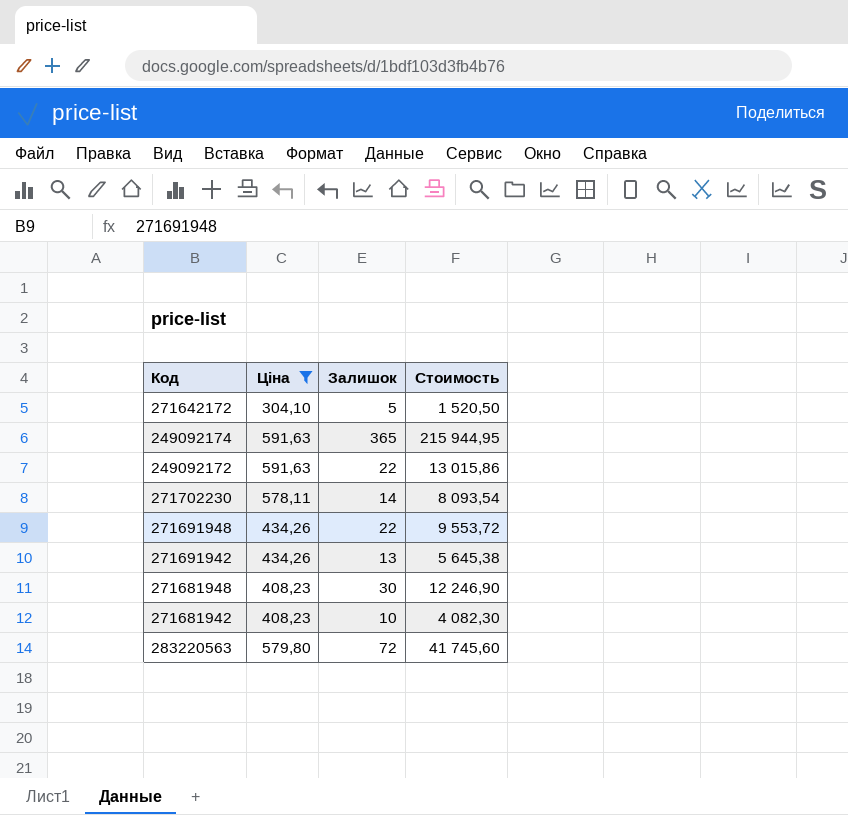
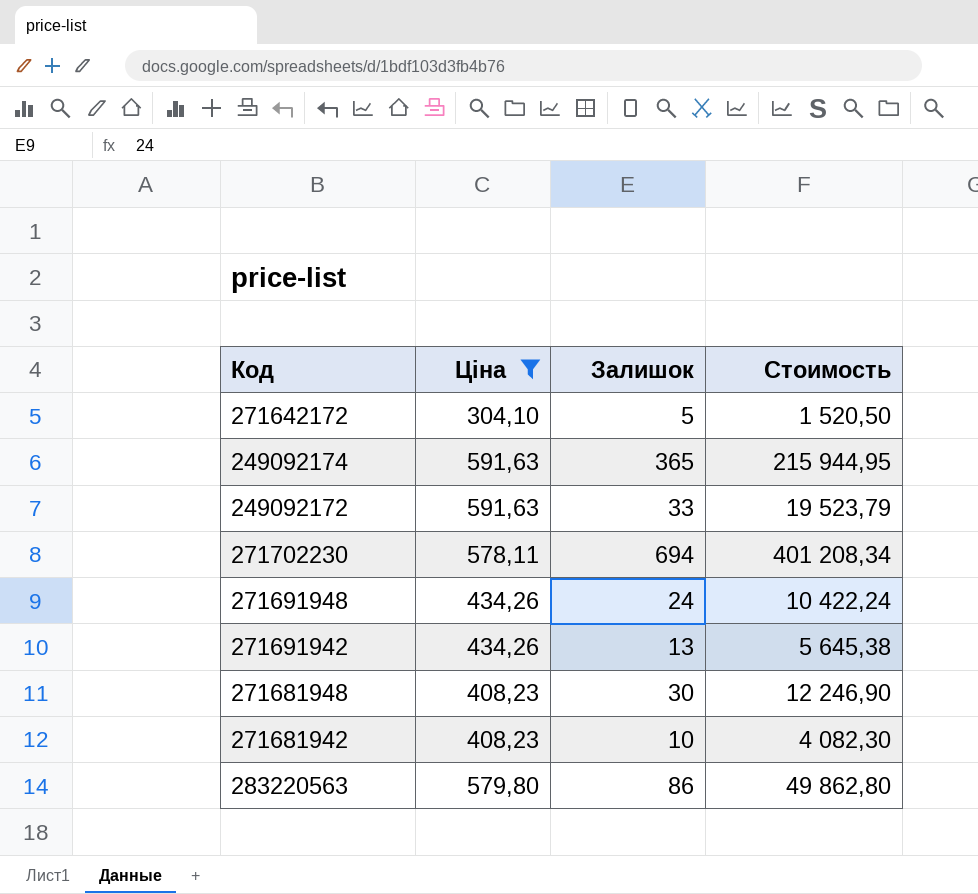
249092172 | Залишок: 22 -> 33
249092172 | Стоимость: 13 015,86 -> 19 523,79
271702230 | Залишок: 14 -> 694
271702230 | Стоимость: 8 093,54 -> 401 208,34
271691948 | Залишок: 22 -> 24
271691948 | Стоимость: 9 553,72 -> 10 422,24
283220563 | Залишок: 72 -> 86
283220563 | Стоимость: 41 745,60 -> 49 862,80

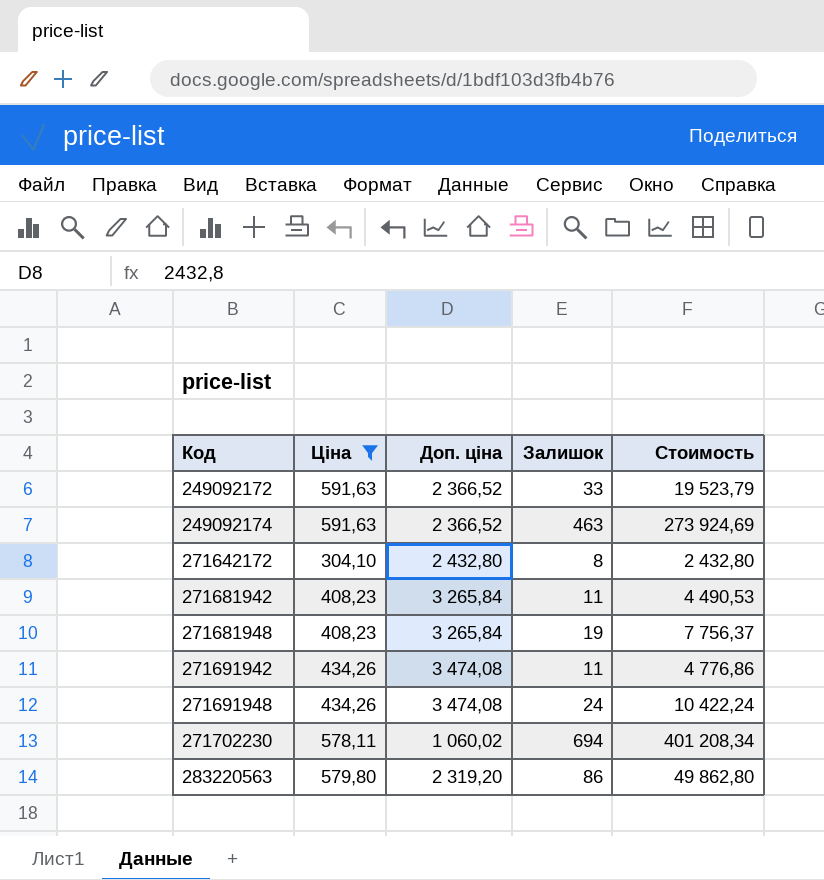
row order: none -> Код ascending
column Доп. ціна | position: none -> 3
249092174 | Залишок: 365 -> 463
249092174 | Стоимость: 215 944,95 -> 273 924,69
271642172 | Залишок: 5 -> 8
271642172 | Стоимость: 1 520,50 -> 2 432,80
271681942 | Залишок: 10 -> 11
271681942 | Стоимость: 4 082,30 -> 4 490,53
271681948 | Залишок: 30 -> 19
271681948 | Стоимость: 12 246,90 -> 7 756,37
271691942 | Залишок: 13 -> 11
271691942 | Стоимость: 5 645,38 -> 4 776,86

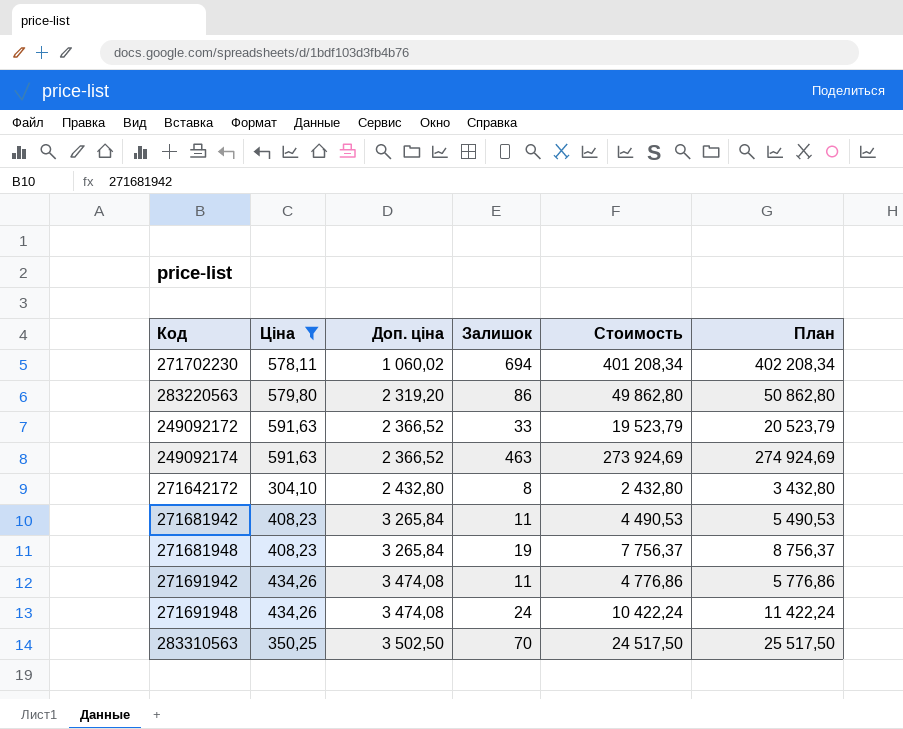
row order: Код ascending -> Доп. ціна ascending
column План | formula: none -> [Стоимость] + 1000
row 283310563: none -> 350,25 | 3 502,50 | 70 | 24 517,50 | 25 517,50

